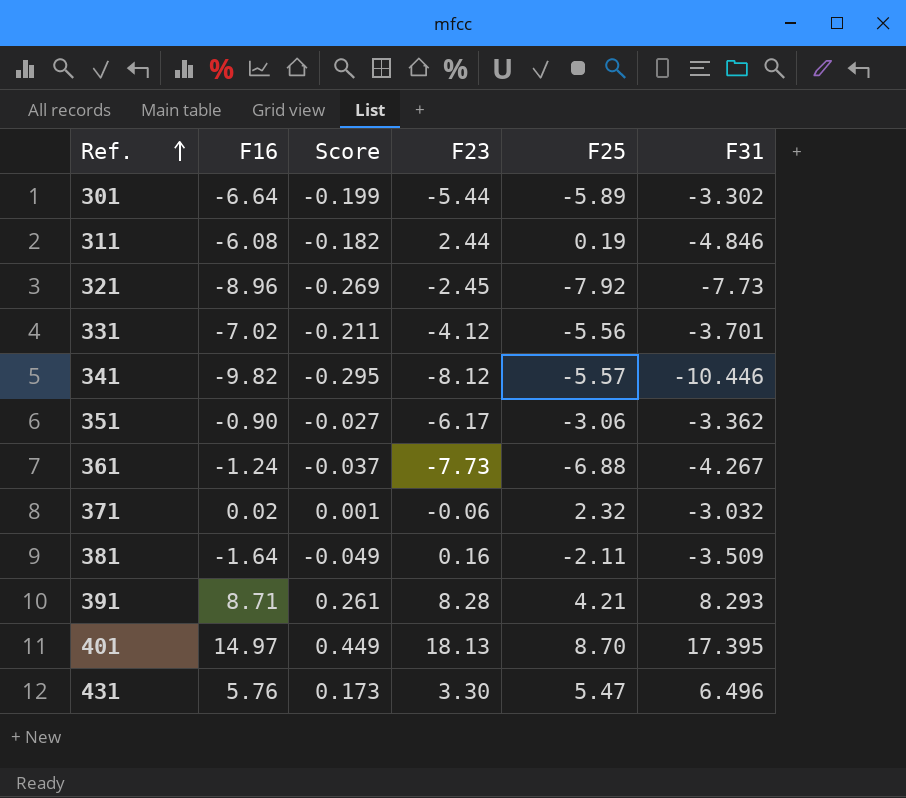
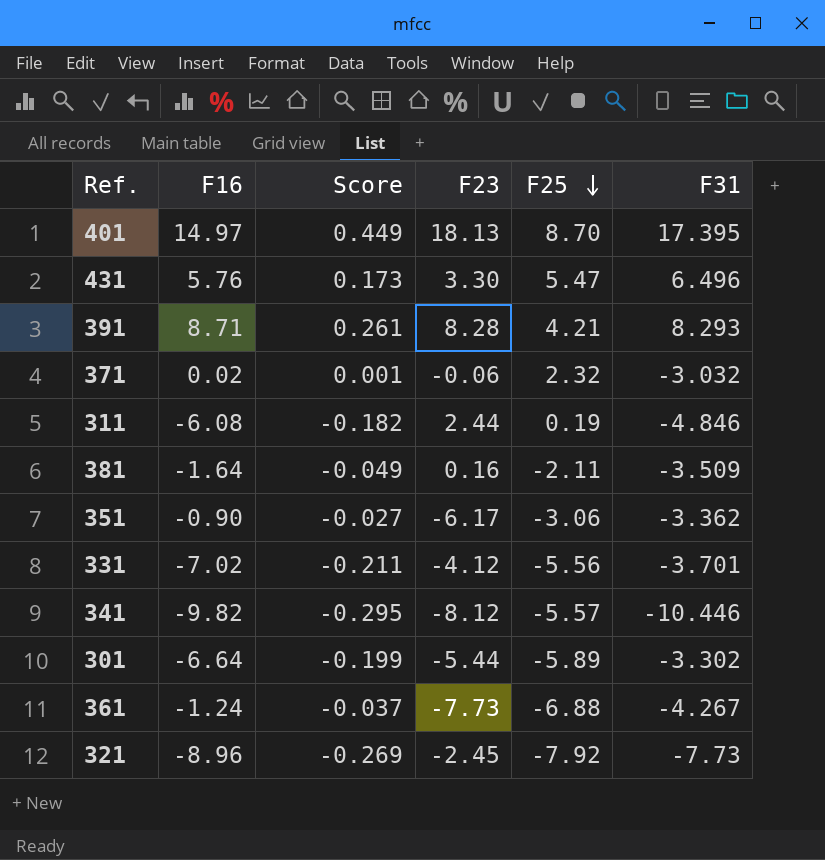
row order: Ref. ascending -> F25 descending

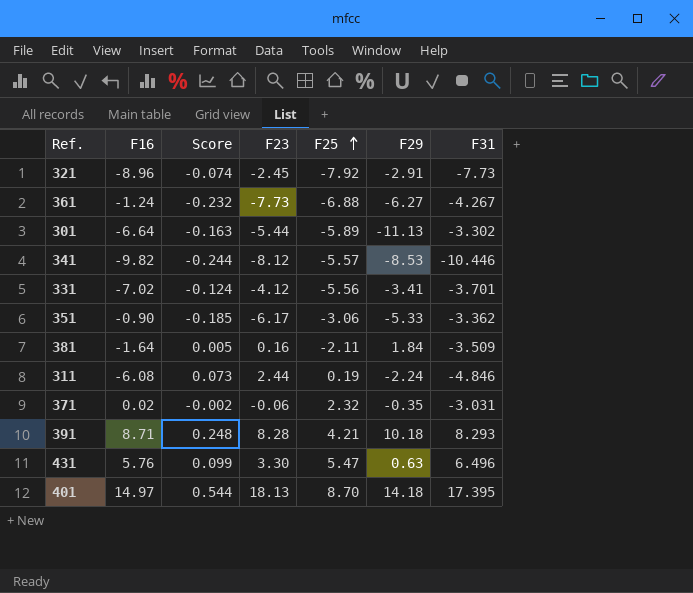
row order: F25 descending -> F25 ascending
column Score | formula: [F16] * 0.03 -> [F23] * 0.03
column F29 | position: none -> 6
371 | F31: -3.032 -> -3.031

